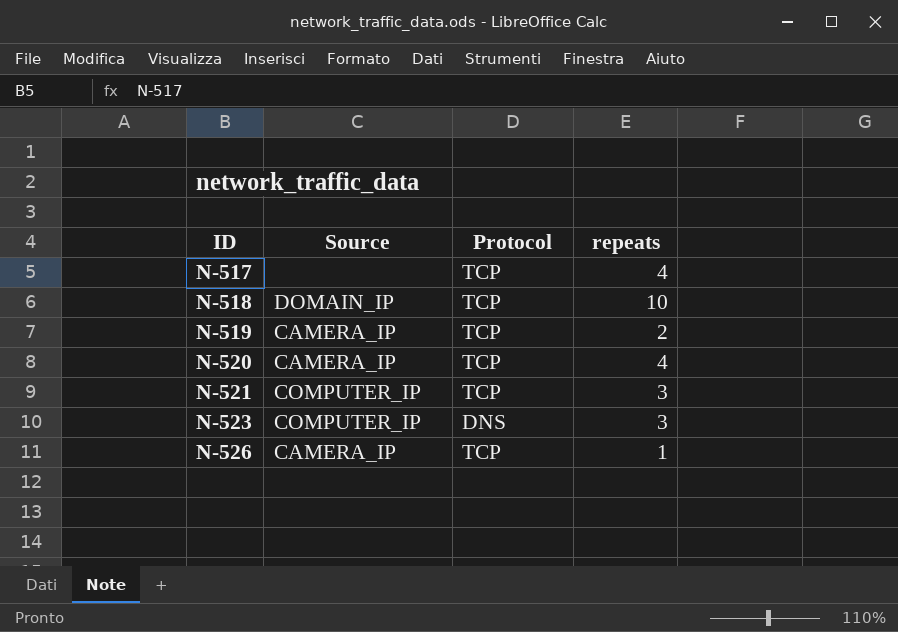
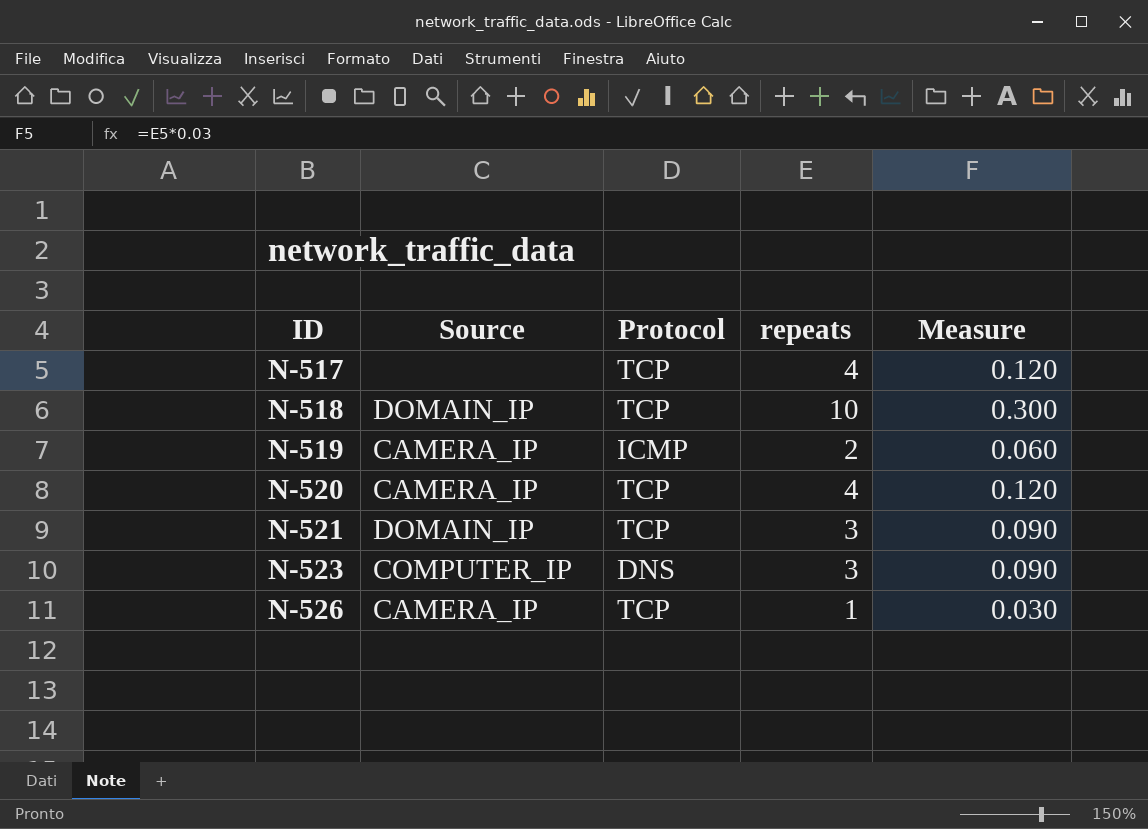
column Measure | formula: none -> [repeats] * 0.03
N-519 | Protocol: TCP -> ICMP
N-521 | Source: COMPUTER_IP -> DOMAIN_IP

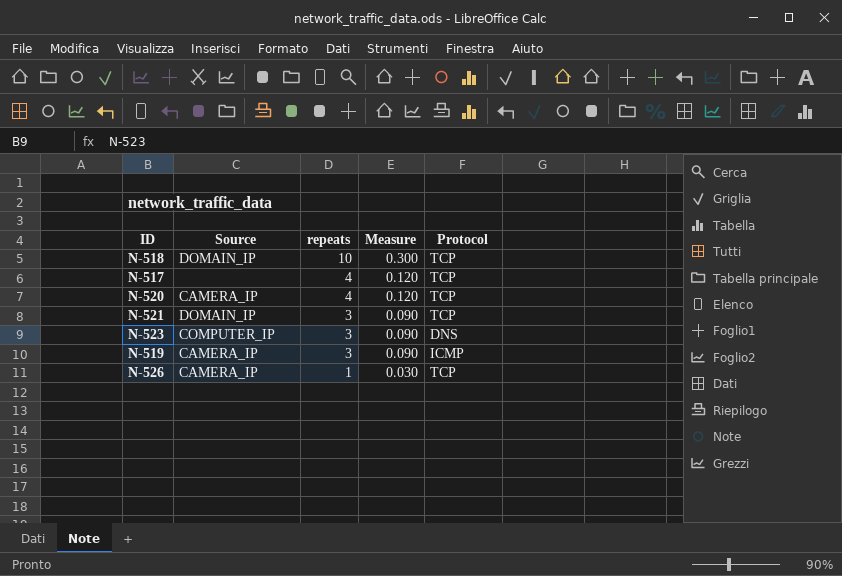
row order: ID ascending -> repeats descending
column Protocol | position: 3 -> 5
N-519 | repeats: 2 -> 3
N-519 | Measure: 0.060 -> 0.090

